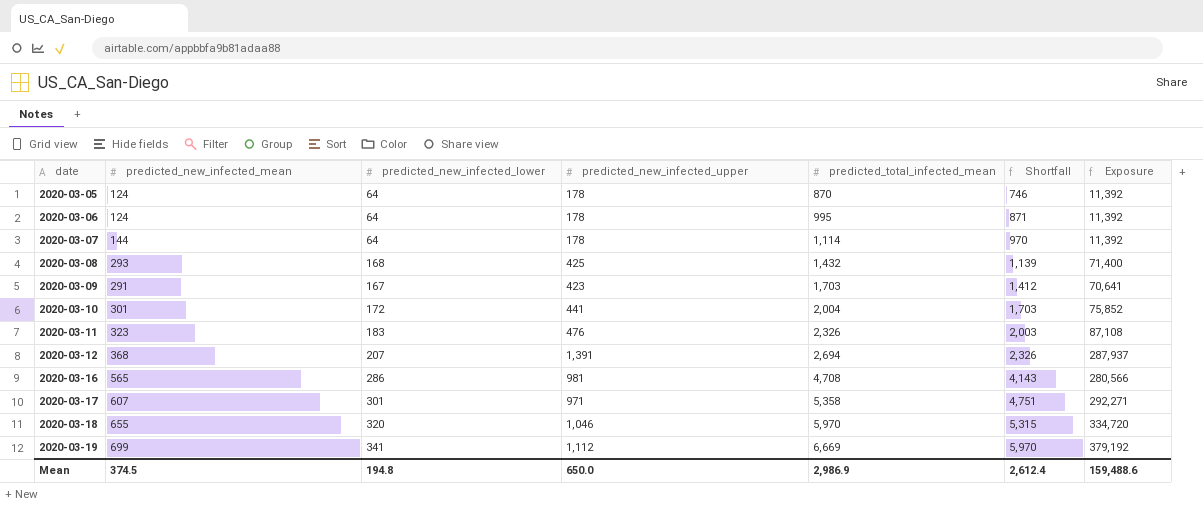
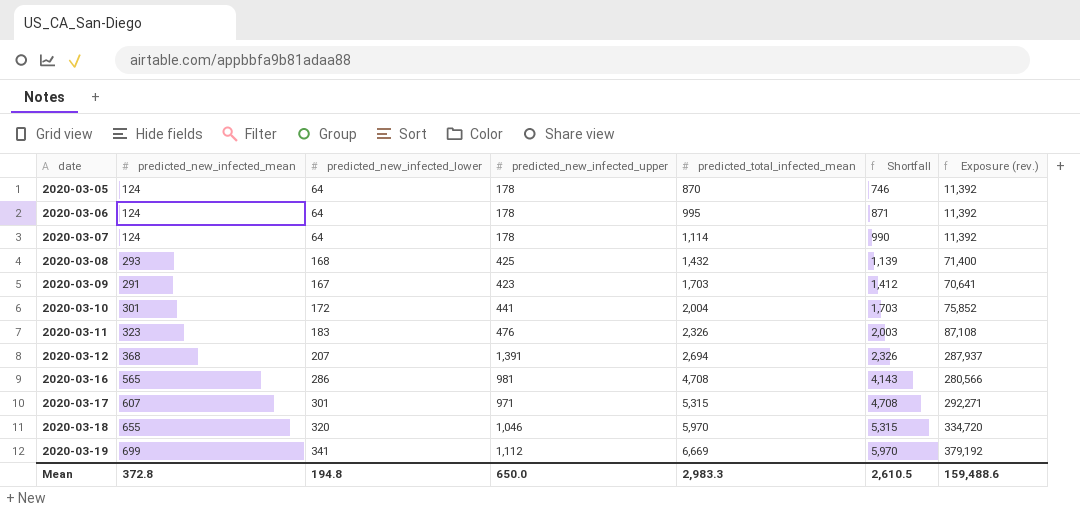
column name: Exposure -> Exposure (rev.)
2020-03-07 | predicted_new_infected_mean: 144 -> 124
2020-03-07 | Shortfall: 970 -> 990
2020-03-17 | predicted_total_infected_mean: 5,358 -> 5,315
2020-03-17 | Shortfall: 4,751 -> 4,708
Mean | predicted_new_infected_mean: 374.5 -> 372.8
Mean | predicted_total_infected_mean: 2,986.9 -> 2,983.3
Mean | Shortfall: 2,612.4 -> 2,610.5

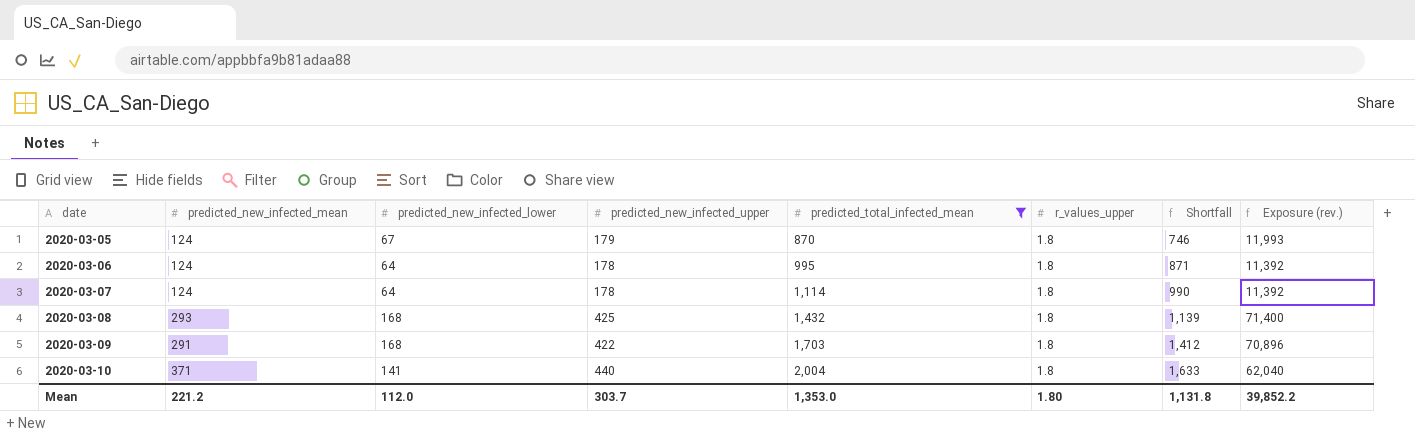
filter: none -> predicted_total_infected_mean <= 2,004
column r_values_upper | position: none -> 6
2020-03-05 | predicted_new_infected_lower: 64 -> 67
2020-03-05 | predicted_new_infected_upper: 178 -> 179
2020-03-05 | Exposure (rev.): 11,392 -> 11,993
2020-03-09 | predicted_new_infected_lower: 167 -> 168
2020-03-09 | predicted_new_infected_upper: 423 -> 422
2020-03-09 | Exposure (rev.): 70,641 -> 70,896
2020-03-10 | predicted_new_infected_mean: 301 -> 371
2020-03-10 | predicted_new_infected_lower: 172 -> 141
2020-03-10 | predicted_new_infected_upper: 441 -> 440
2020-03-10 | Shortfall: 1,703 -> 1,633
2020-03-10 | Exposure (rev.): 75,852 -> 62,040
Mean | predicted_new_infected_mean: 372.8 -> 221.2
Mean | predicted_new_infected_lower: 194.8 -> 112.0
Mean | predicted_new_infected_upper: 650.0 -> 303.7
Mean | predicted_total_infected_mean: 2,983.3 -> 1,353.0
Mean | Shortfall: 2,610.5 -> 1,131.8
Mean | Exposure (rev.): 159,488.6 -> 39,852.2

